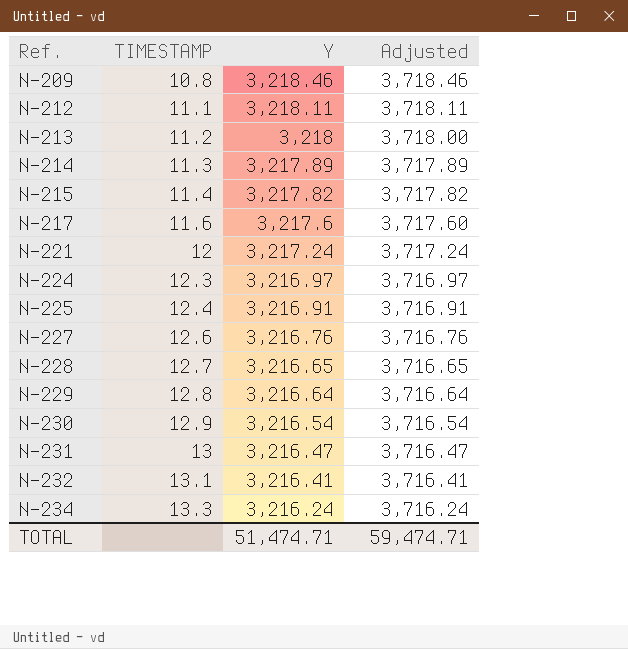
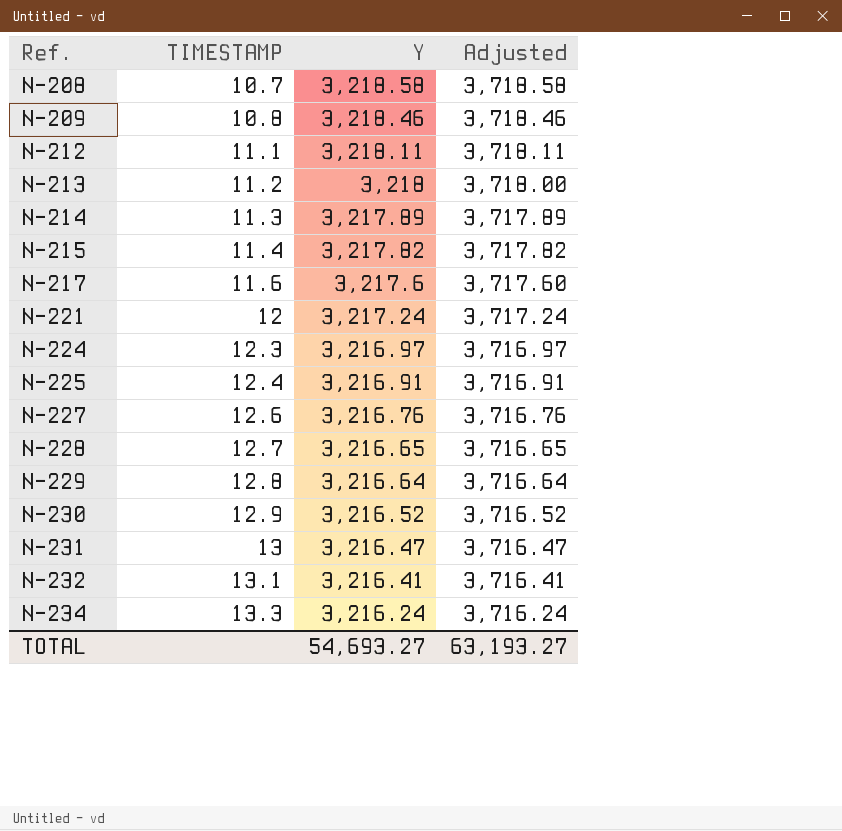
row N-208: none -> 10.7 | 3,218.58 | 3,718.58
N-230 | Y: 3,216.54 -> 3,216.52
N-230 | Adjusted: 3,716.54 -> 3,716.52
TOTAL | Y: 51,474.71 -> 54,693.27
TOTAL | Adjusted: 59,474.71 -> 63,193.27

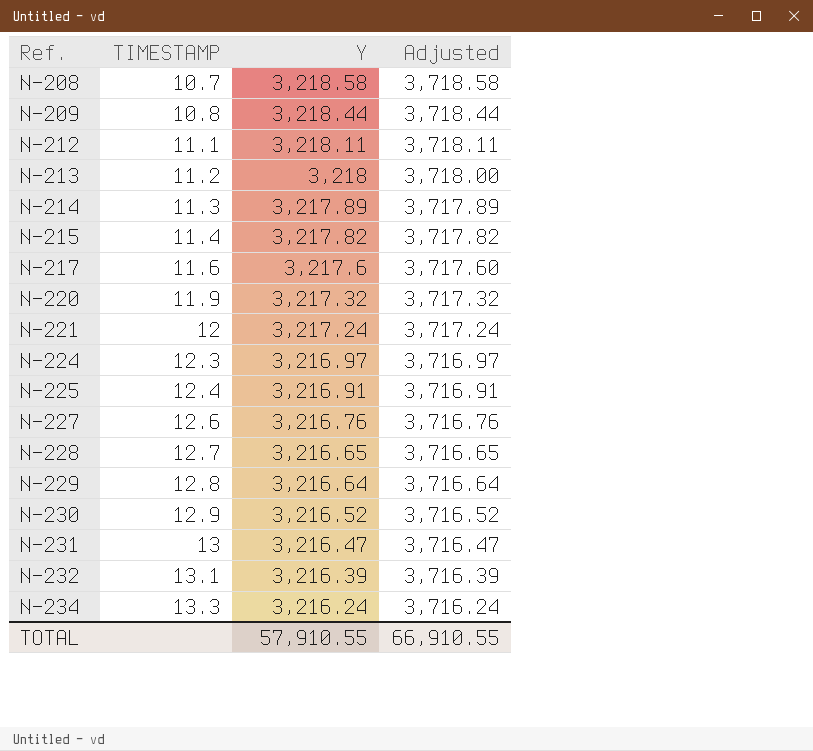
N-209 | Y: 3,218.46 -> 3,218.44
N-209 | Adjusted: 3,718.46 -> 3,718.44
row N-220: none -> 11.9 | 3,217.32 | 3,717.32
N-232 | Y: 3,216.41 -> 3,216.39
N-232 | Adjusted: 3,716.41 -> 3,716.39
TOTAL | Y: 54,693.27 -> 57,910.55
TOTAL | Adjusted: 63,193.27 -> 66,910.55

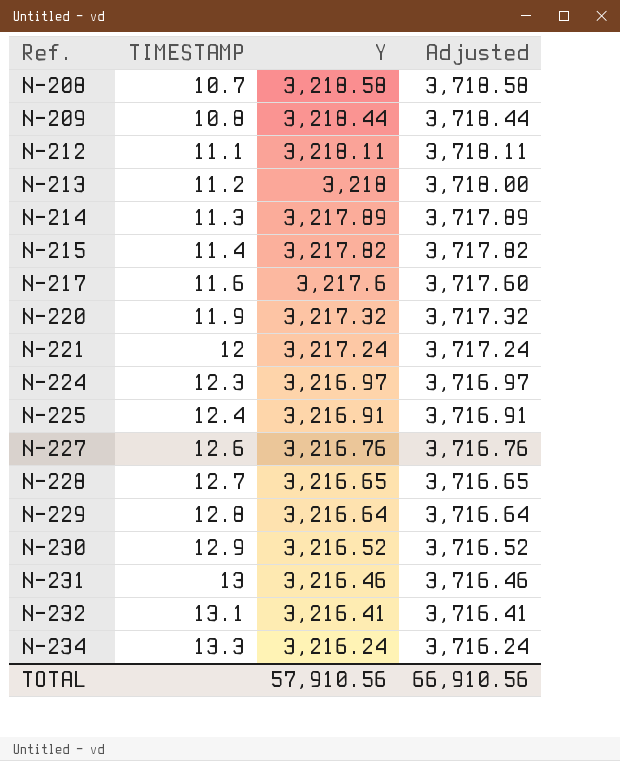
N-231 | Y: 3,216.47 -> 3,216.46
N-231 | Adjusted: 3,716.47 -> 3,716.46
N-232 | Y: 3,216.39 -> 3,216.41
N-232 | Adjusted: 3,716.39 -> 3,716.41
TOTAL | Y: 57,910.55 -> 57,910.56
TOTAL | Adjusted: 66,910.55 -> 66,910.56

